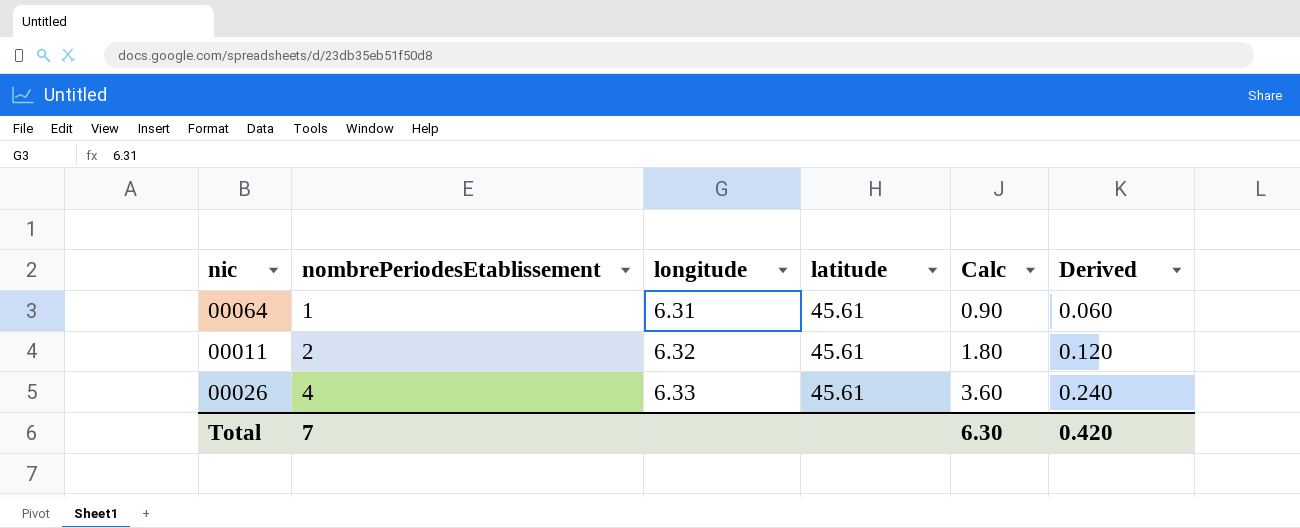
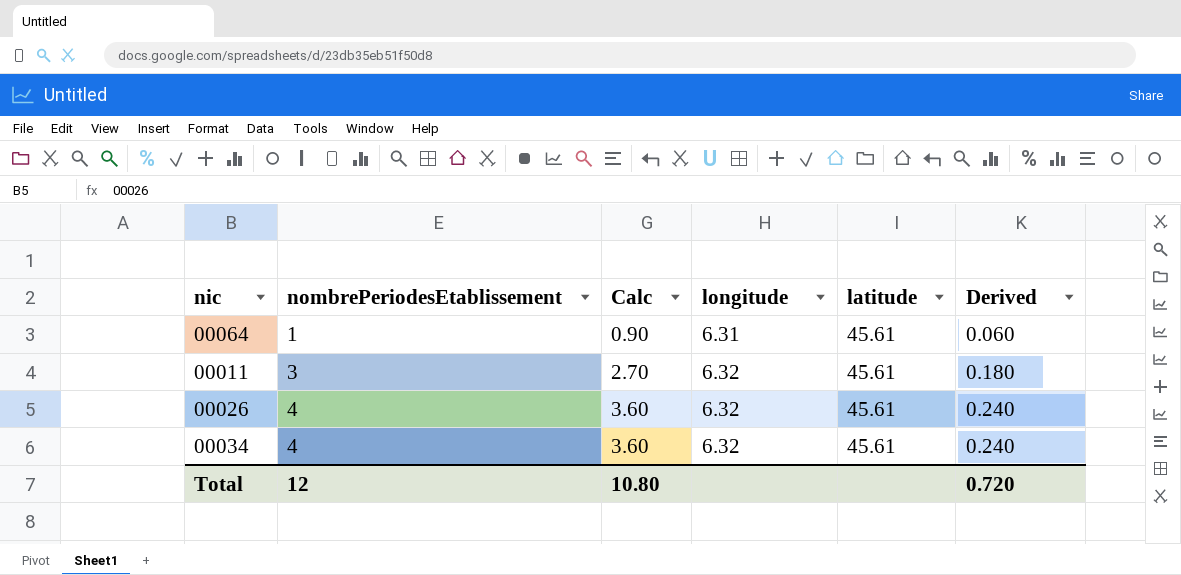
column Calc | position: 5 -> 3
00011 | nombrePeriodesEtablissement: 2 -> 3
00011 | Calc: 1.80 -> 2.70
00011 | Derived: 0.120 -> 0.180
00026 | longitude: 6.33 -> 6.32
row 00034: none -> 4 | 3.60 | 6.32 | 45.61 | 0.240
Total | nombrePeriodesEtablissement: 7 -> 12
Total | Calc: 6.30 -> 10.80
Total | Derived: 0.420 -> 0.720

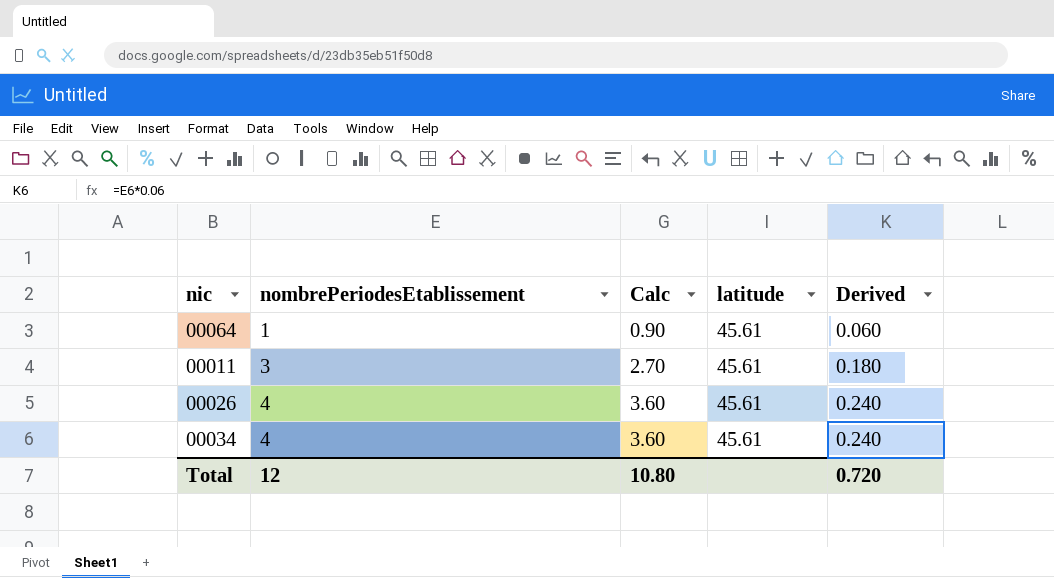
column longitude | position: 4 -> none

